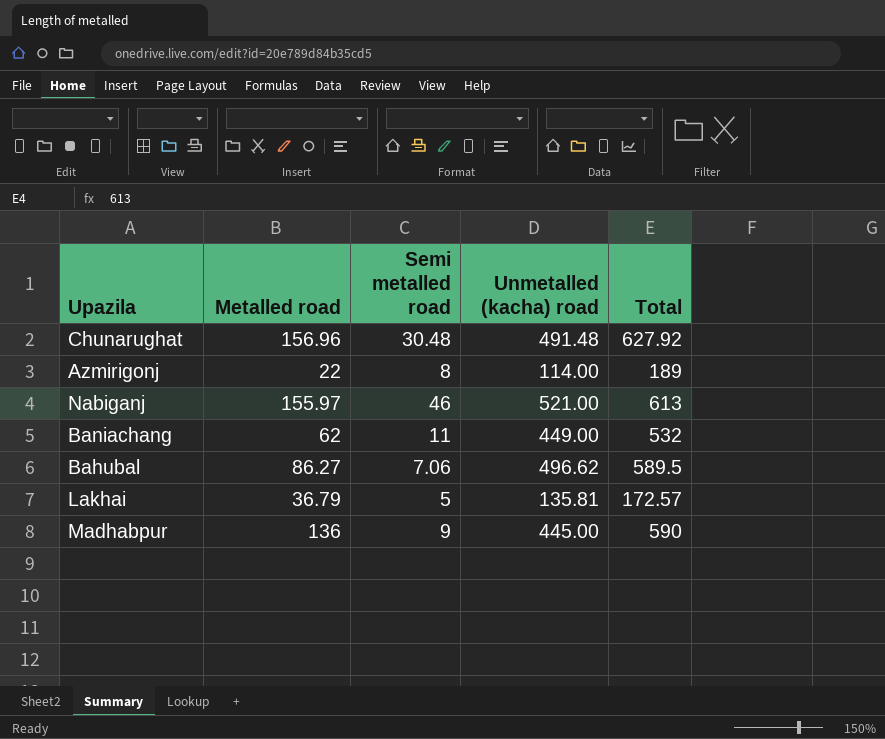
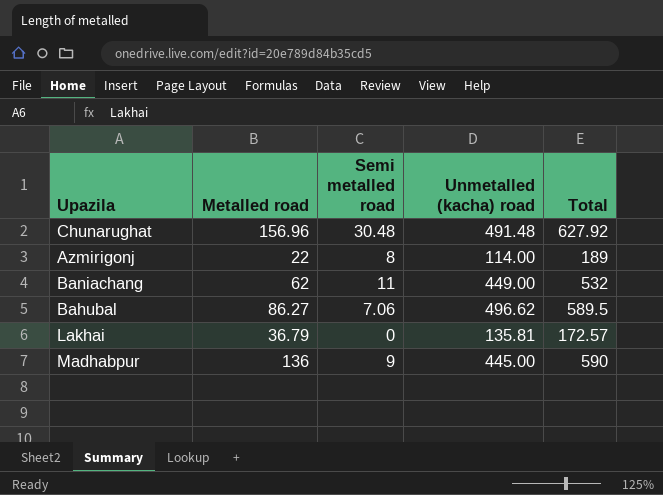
row Nabiganj: 155.97 | 46 | 521.00 | 613 -> none
Lakhai | Semi metalled road: 5 -> 0

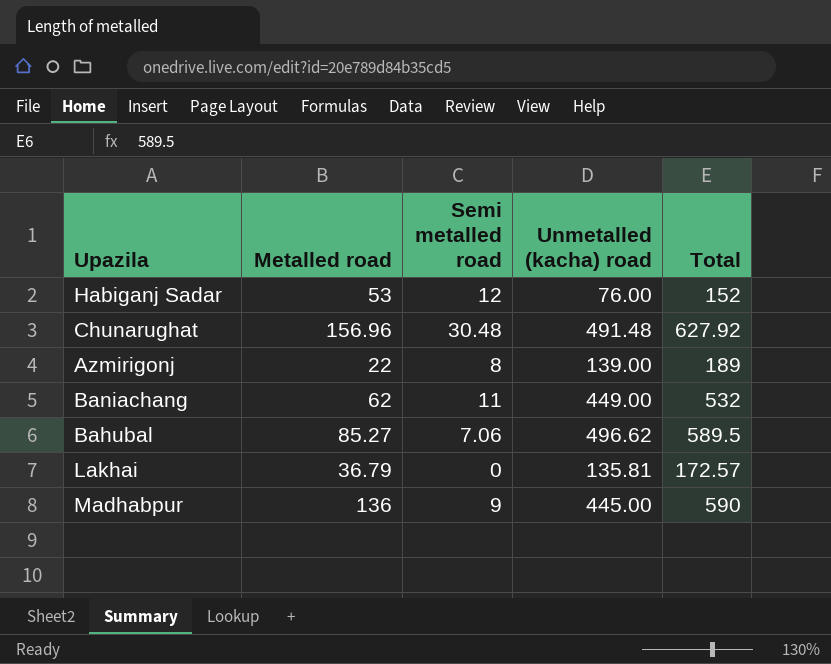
row Habiganj Sadar: none -> 53 | 12 | 76.00 | 152
Azmirigonj | Unmetalled (kacha) road: 114.00 -> 139.00
Bahubal | Metalled road: 86.27 -> 85.27

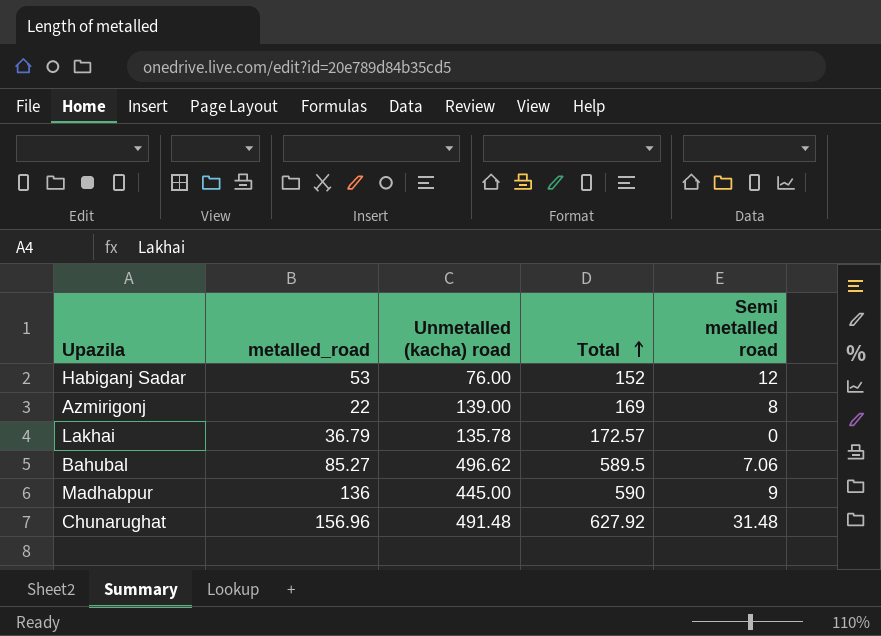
row order: none -> Total ascending
column name: Metalled road -> metalled_road
column Semi metalled road | position: 3 -> 5
row Baniachang: 62 | 11 | 449.00 | 532 -> none
Azmirigonj | Total: 189 -> 169
Lakhai | Unmetalled (kacha) road: 135.81 -> 135.78
Chunarughat | Semi metalled road: 30.48 -> 31.48

